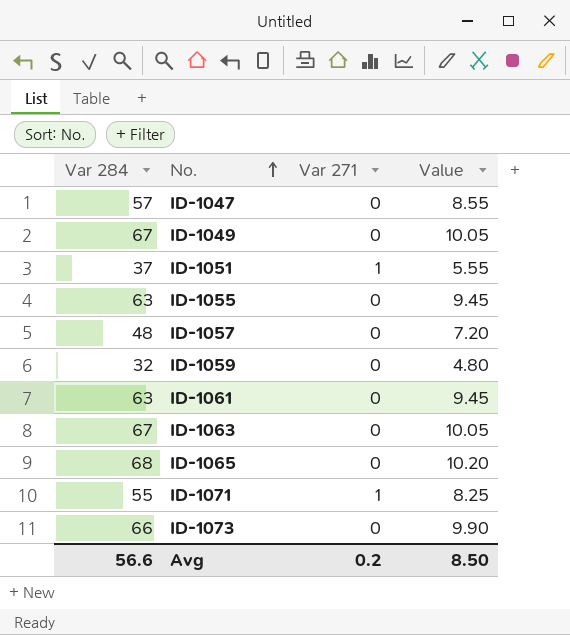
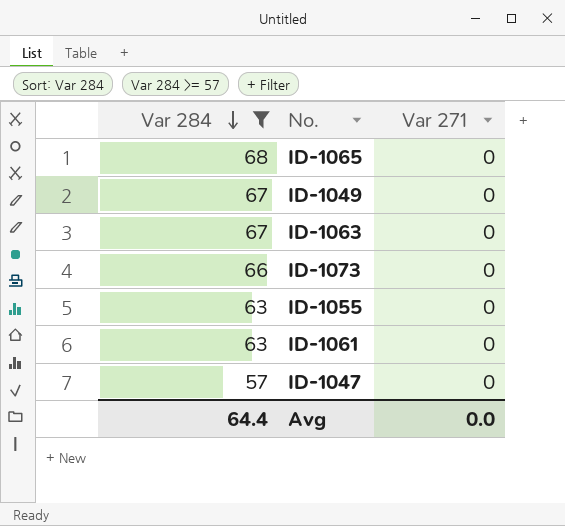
filter: none -> Var 284 >= 57
row order: No. ascending -> Var 284 descending
column Value | formula: [Var 284] * 0.15 -> none
Avg | Var 284: 56.6 -> 64.4
Avg | Var 271: 0.2 -> 0.0

